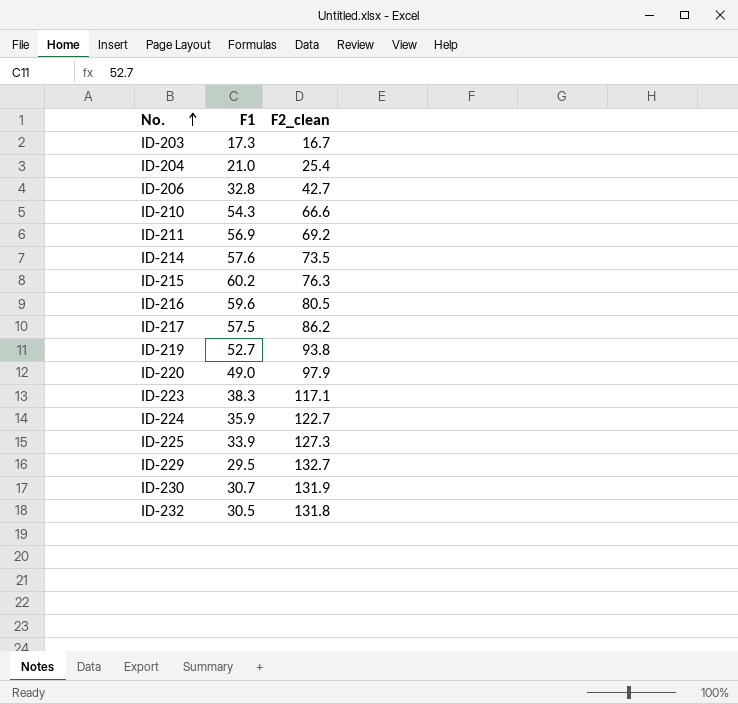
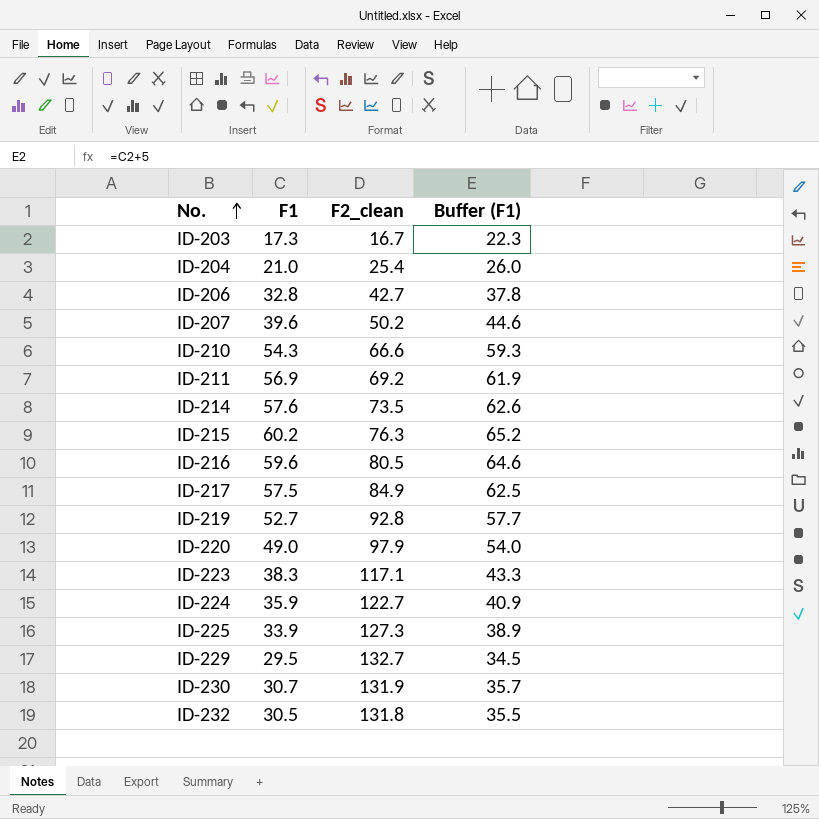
column Buffer (F1) | formula: none -> [F1] + 5
row ID-207: none -> 39.6 | 50.2 | 44.6
ID-217 | F2_clean: 86.2 -> 84.9
ID-219 | F2_clean: 93.8 -> 92.8

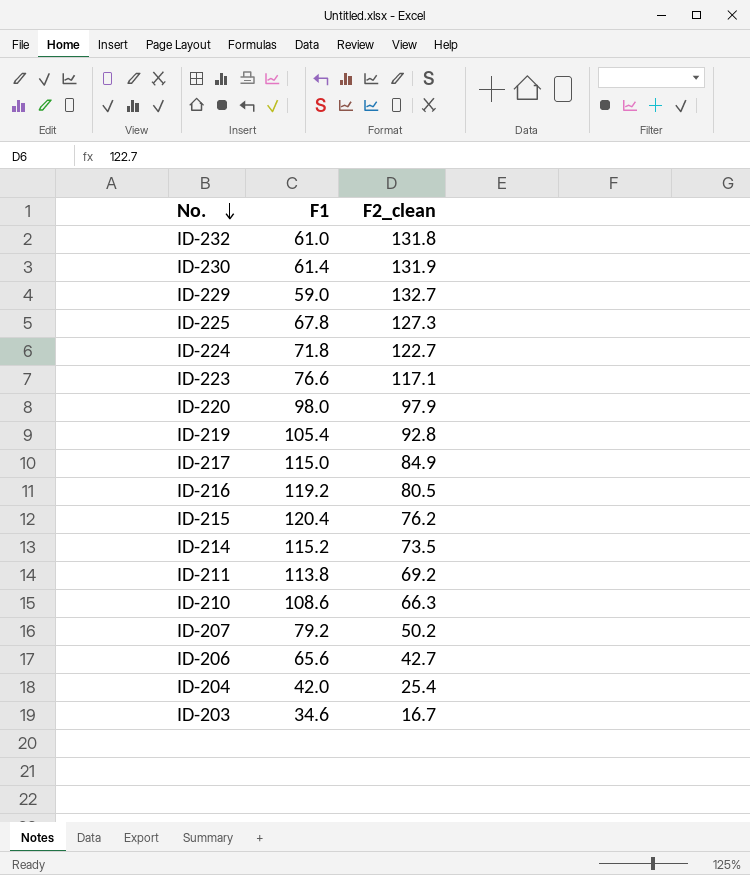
row order: No. ascending -> No. descending
column Buffer (F1) | formula: [F1] + 5 -> none
ID-232 | F1: 30.5 -> 61.0
ID-230 | F1: 30.7 -> 61.4
ID-229 | F1: 29.5 -> 59.0
ID-225 | F1: 33.9 -> 67.8
ID-224 | F1: 35.9 -> 71.8
ID-223 | F1: 38.3 -> 76.6
ID-220 | F1: 49.0 -> 98.0
ID-219 | F1: 52.7 -> 105.4
ID-217 | F1: 57.5 -> 115.0
ID-216 | F1: 59.6 -> 119.2
ID-215 | F1: 60.2 -> 120.4
ID-215 | F2_clean: 76.3 -> 76.2
ID-214 | F1: 57.6 -> 115.2
ID-211 | F1: 56.9 -> 113.8
ID-210 | F1: 54.3 -> 108.6
ID-210 | F2_clean: 66.6 -> 66.3
ID-207 | F1: 39.6 -> 79.2
ID-206 | F1: 32.8 -> 65.6
ID-204 | F1: 21.0 -> 42.0
ID-203 | F1: 17.3 -> 34.6

